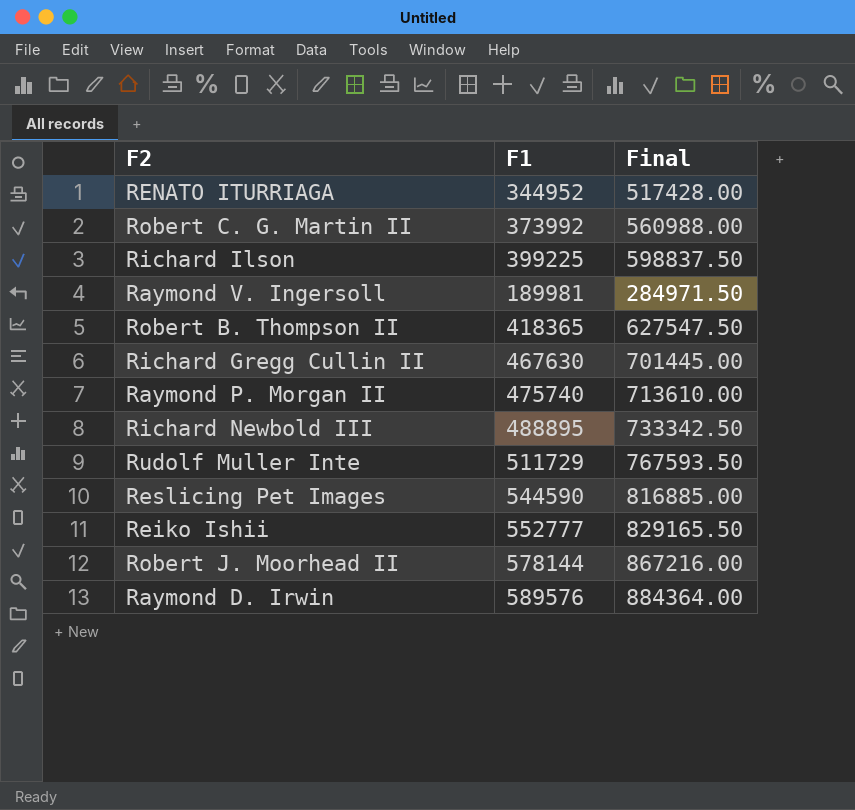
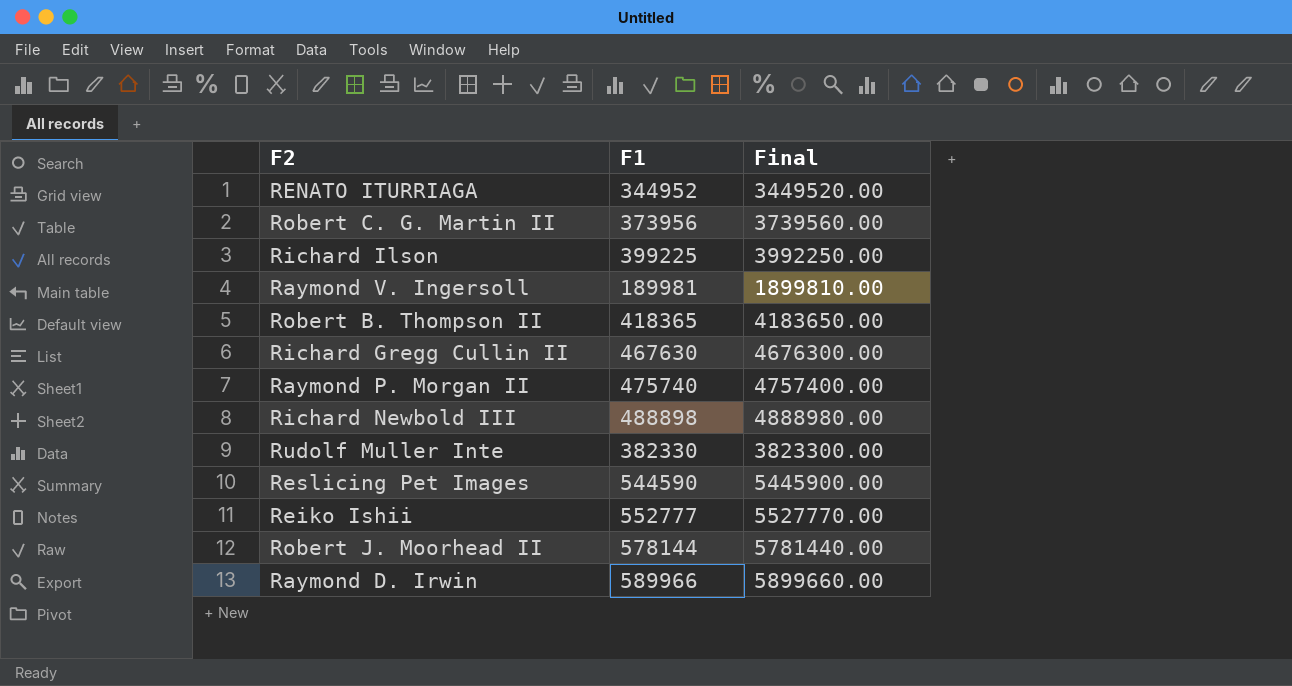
column Final | formula: [F1] * 1.5 -> [F1] * 10
Robert C. G. Martin II | F1: 373992 -> 373956
Richard Newbold III | F1: 488895 -> 488898
Rudolf Muller Inte | F1: 511729 -> 382330
Raymond D. Irwin | F1: 589576 -> 589966

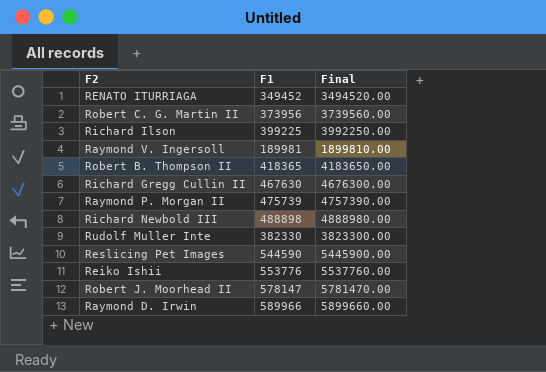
RENATO ITURRIAGA | F1: 344952 -> 349452
RENATO ITURRIAGA | Final: 3449520.00 -> 3494520.00
Raymond P. Morgan II | F1: 475740 -> 475739
Raymond P. Morgan II | Final: 4757400.00 -> 4757390.00
Reiko Ishii | F1: 552777 -> 553776
Reiko Ishii | Final: 5527770.00 -> 5537760.00
Robert J. Moorhead II | F1: 578144 -> 578147
Robert J. Moorhead II | Final: 5781440.00 -> 5781470.00

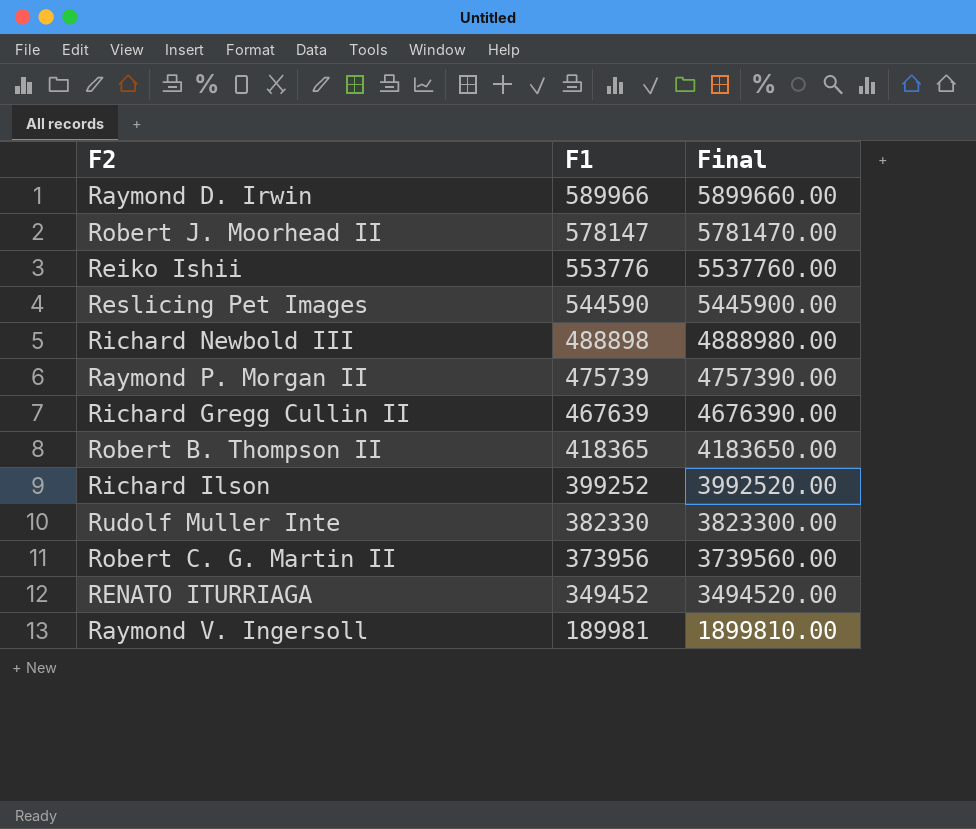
row order: none -> F1 descending
Richard Gregg Cullin II | F1: 467630 -> 467639
Richard Gregg Cullin II | Final: 4676300.00 -> 4676390.00
Richard Ilson | F1: 399225 -> 399252
Richard Ilson | Final: 3992250.00 -> 3992520.00

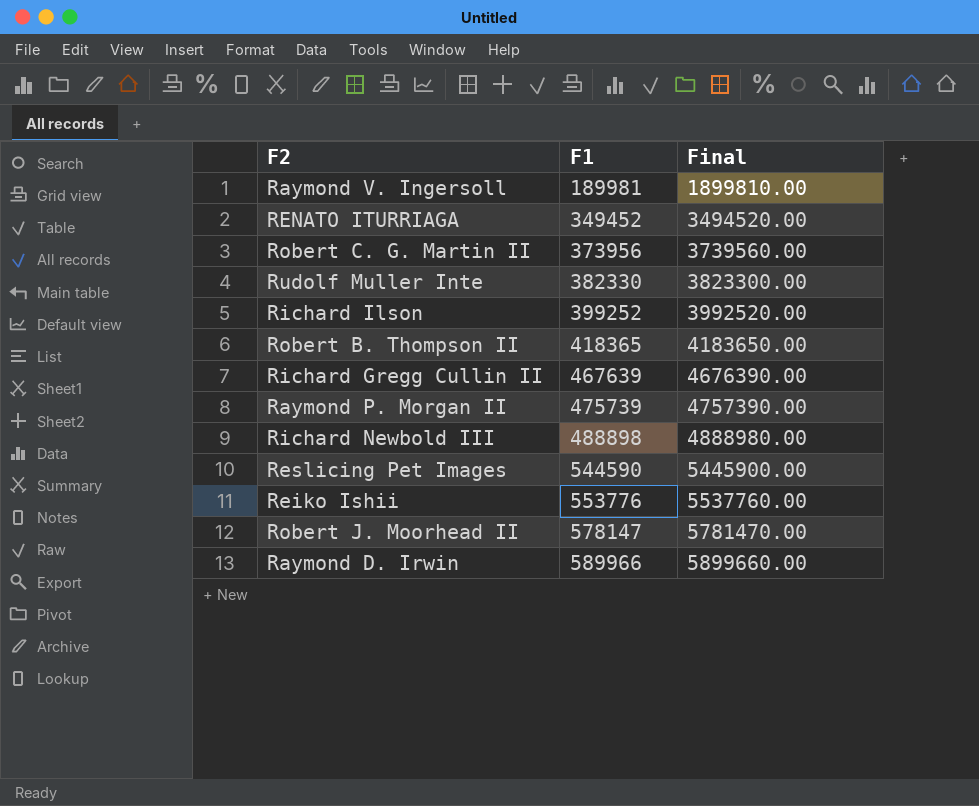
row order: F1 descending -> F1 ascending

